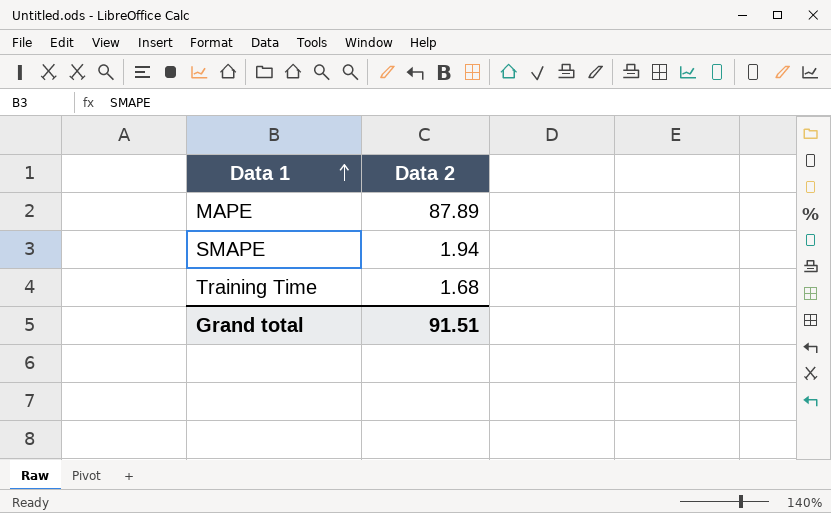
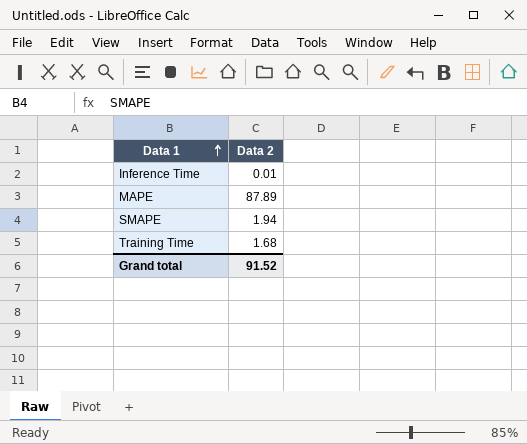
row Inference Time: none -> 0.01
Grand total | Data 2: 91.51 -> 91.52

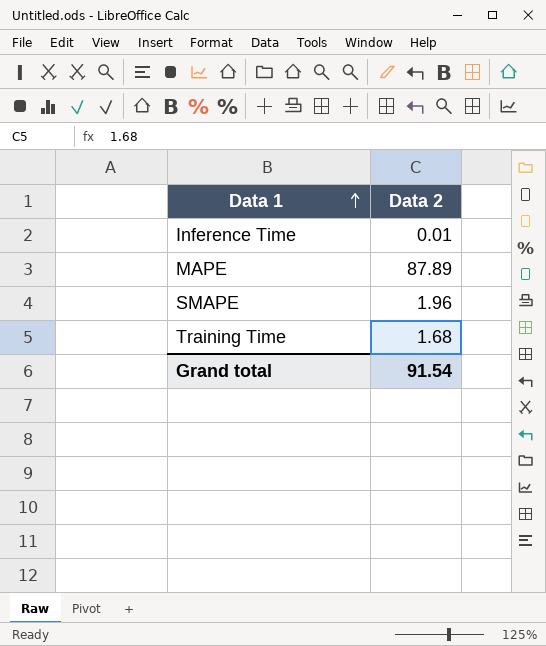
SMAPE | Data 2: 1.94 -> 1.96
Grand total | Data 2: 91.52 -> 91.54

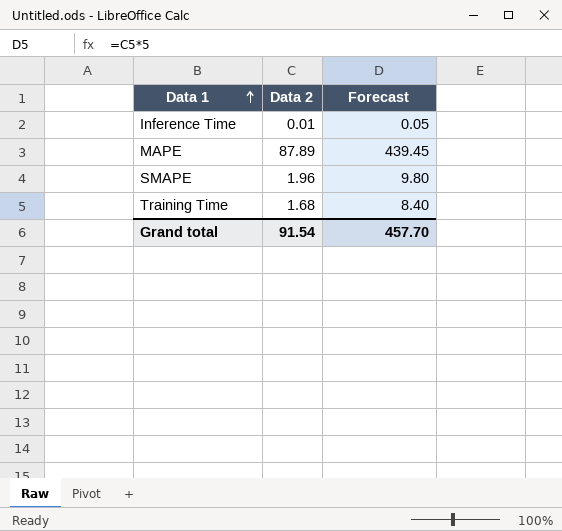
column Forecast | formula: none -> [Data 2] * 5

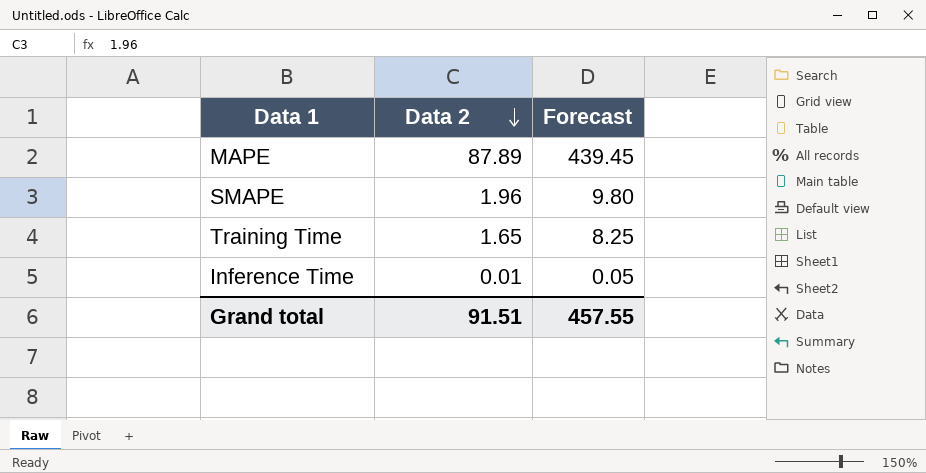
row order: Data 1 ascending -> Data 2 descending
Training Time | Data 2: 1.68 -> 1.65
Training Time | Forecast: 8.40 -> 8.25
Grand total | Data 2: 91.54 -> 91.51
Grand total | Forecast: 457.70 -> 457.55

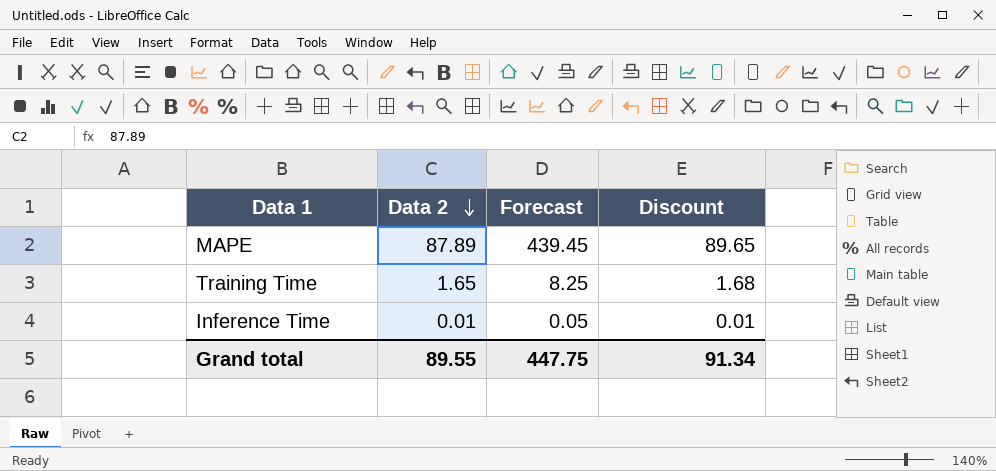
column Discount | formula: none -> [Data 2] * 1.02
row SMAPE: 1.96 | 9.80 -> none
Grand total | Data 2: 91.51 -> 89.55
Grand total | Forecast: 457.55 -> 447.75

